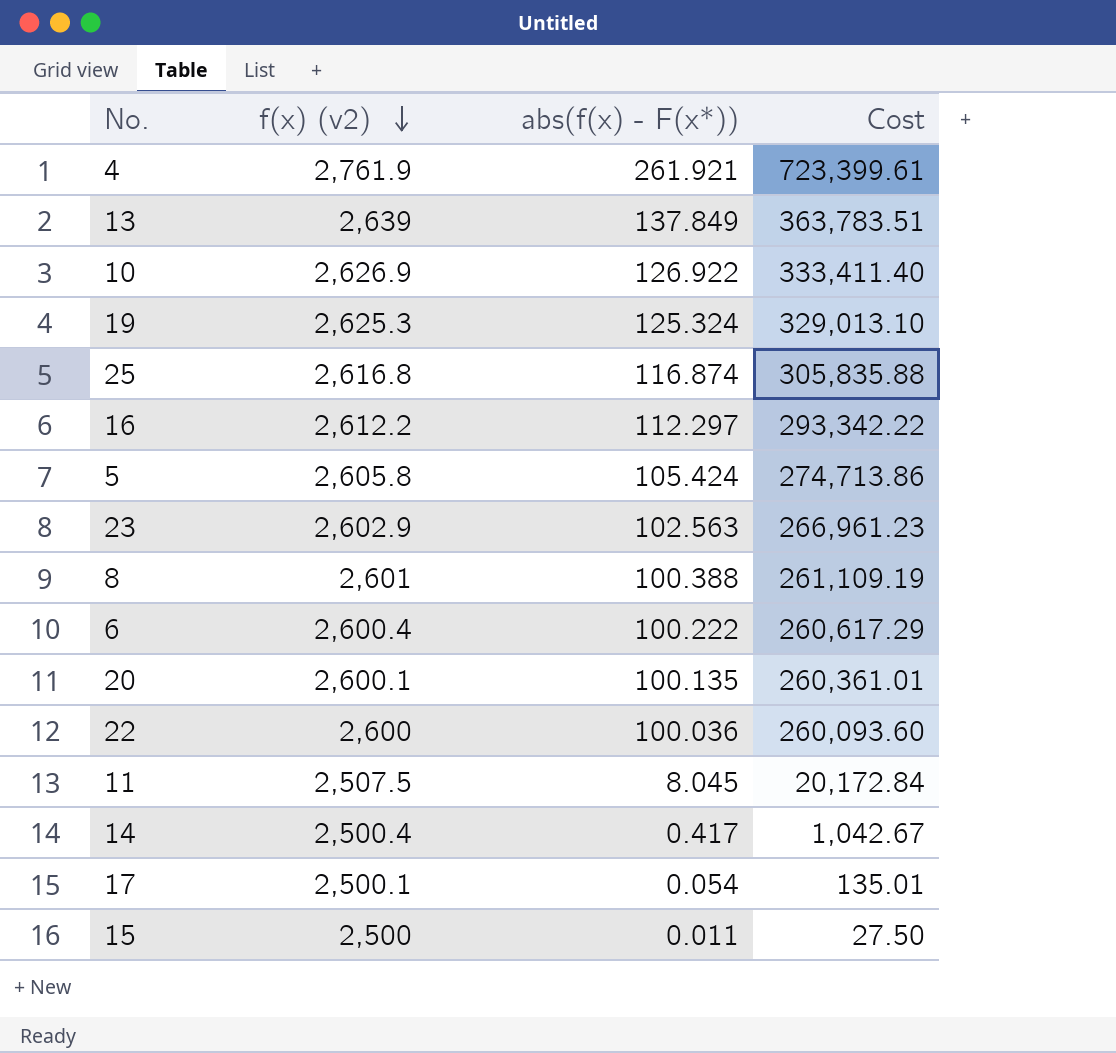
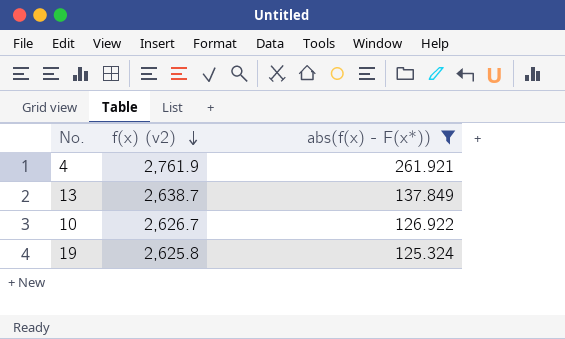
filter: none -> abs(f(x) - F(x*)) >= 125.324
column Cost | formula: [f(x) (v2)] * [abs(f(x) - F(x*))] -> none
13 | f(x) (v2): 2,639 -> 2,638.7
10 | f(x) (v2): 2,626.9 -> 2,626.7
19 | f(x) (v2): 2,625.3 -> 2,625.8

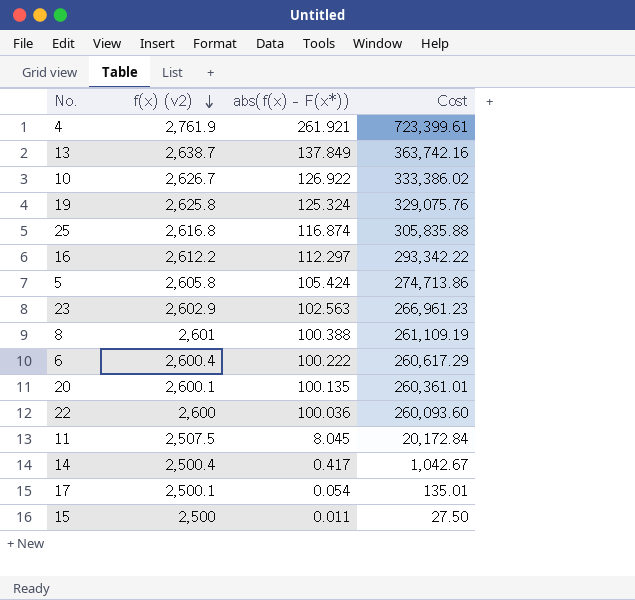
filter: abs(f(x) - F(x*)) >= 125.324 -> none
column Cost | formula: none -> [f(x) (v2)] * [abs(f(x) - F(x*))]

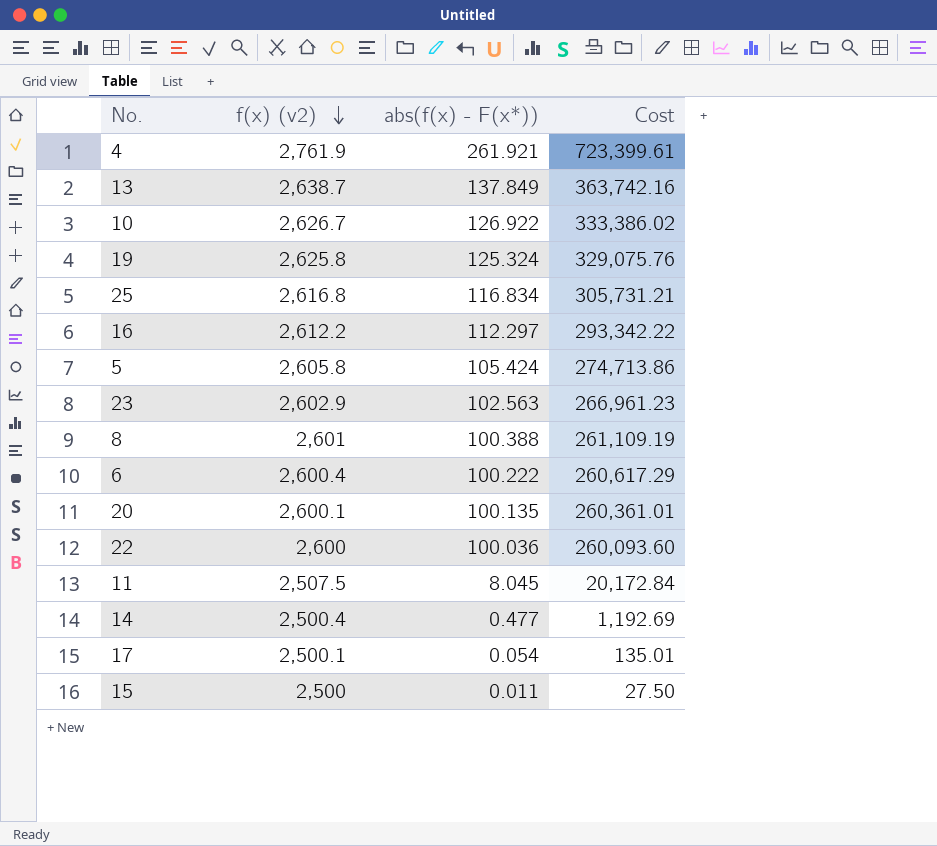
25 | abs(f(x) - F(x*)): 116.874 -> 116.834
25 | Cost: 305,835.88 -> 305,731.21
14 | abs(f(x) - F(x*)): 0.417 -> 0.477
14 | Cost: 1,042.67 -> 1,192.69

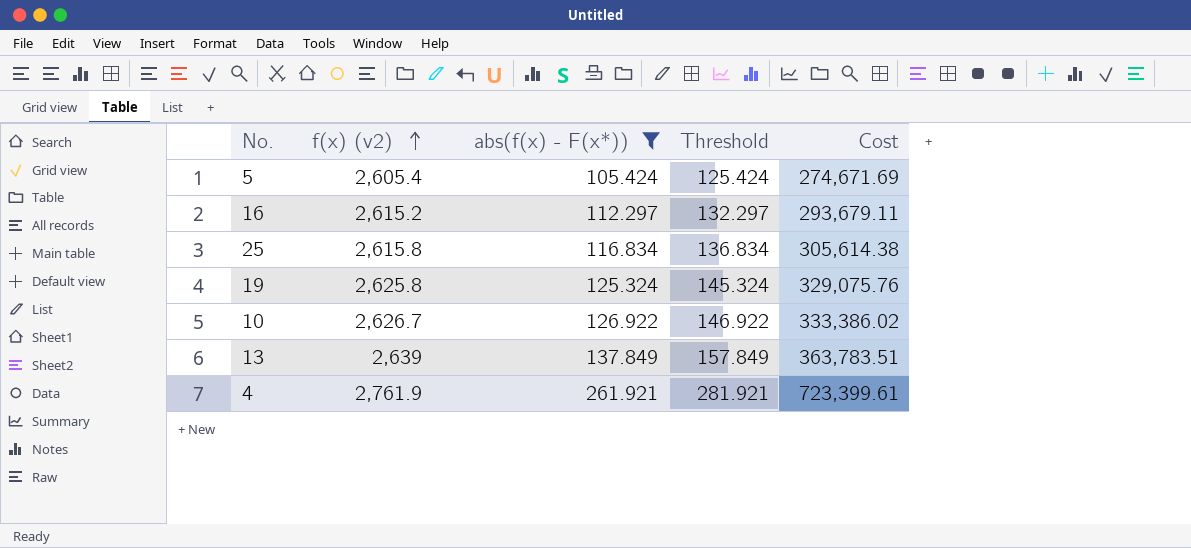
filter: none -> abs(f(x) - F(x*)) >= 105.424
row order: f(x) (v2) descending -> f(x) (v2) ascending
column Threshold | formula: none -> [abs(f(x) - F(x*))] + 20
5 | f(x) (v2): 2,605.8 -> 2,605.4
5 | Cost: 274,713.86 -> 274,671.69
16 | f(x) (v2): 2,612.2 -> 2,615.2
16 | Cost: 293,342.22 -> 293,679.11
25 | f(x) (v2): 2,616.8 -> 2,615.8
25 | Cost: 305,731.21 -> 305,614.38
13 | f(x) (v2): 2,638.7 -> 2,639
13 | Cost: 363,742.16 -> 363,783.51

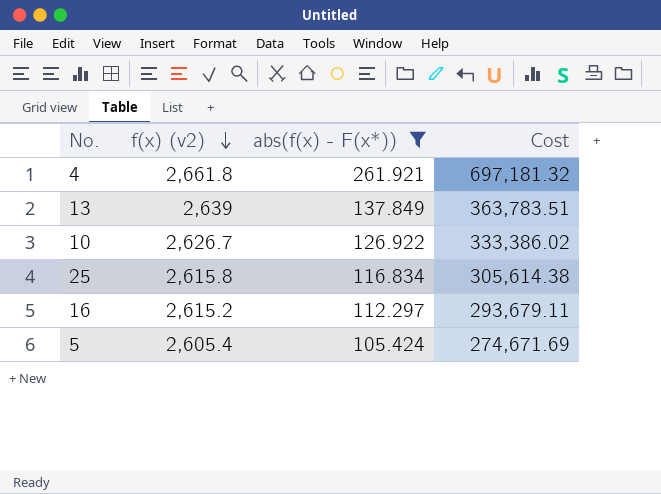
row order: f(x) (v2) ascending -> f(x) (v2) descending
column Threshold | formula: [abs(f(x) - F(x*))] + 20 -> none
row 19: 2,625.8 | 125.324 | 145.324 | 329,075.76 -> none
4 | f(x) (v2): 2,761.9 -> 2,661.8
4 | Cost: 723,399.61 -> 697,181.32

